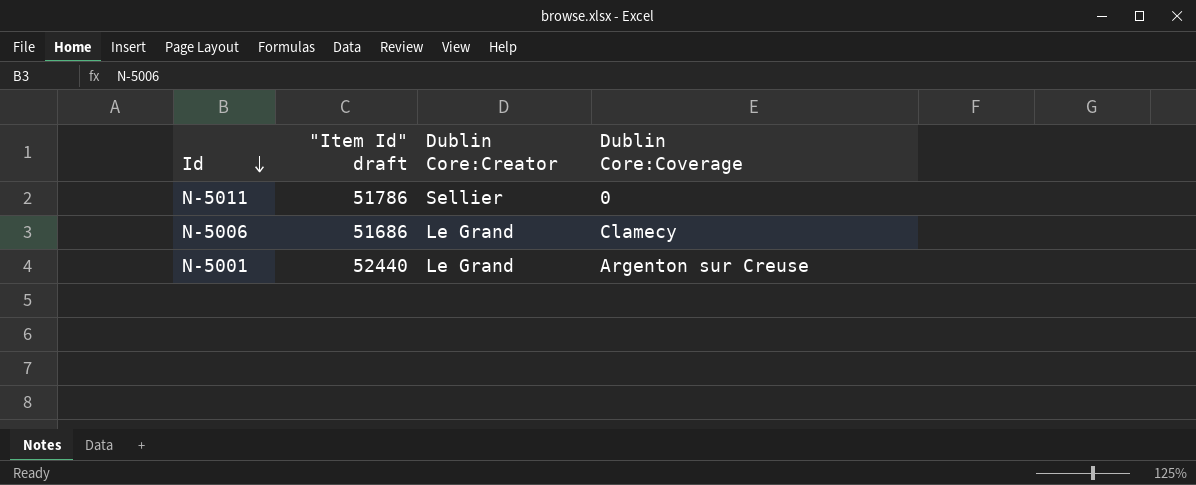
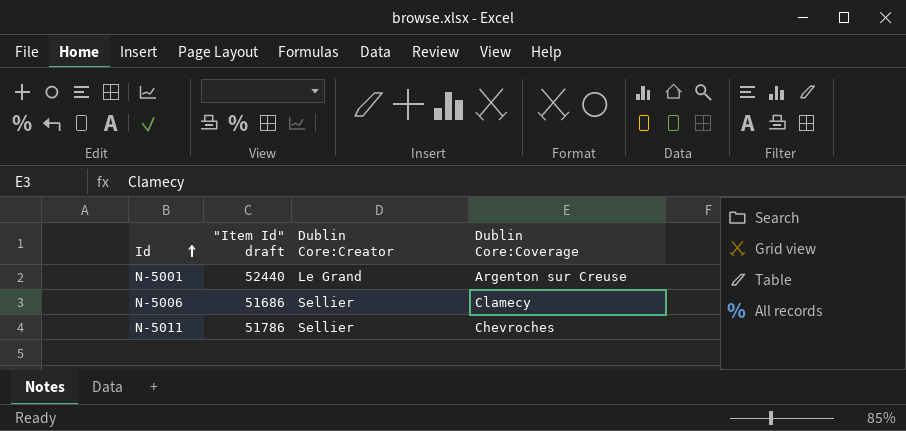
row order: Id descending -> Id ascending
N-5006 | Dublin Core:Creator: Le Grand -> Sellier
N-5011 | Dublin Core:Coverage: 0 -> Chevroches

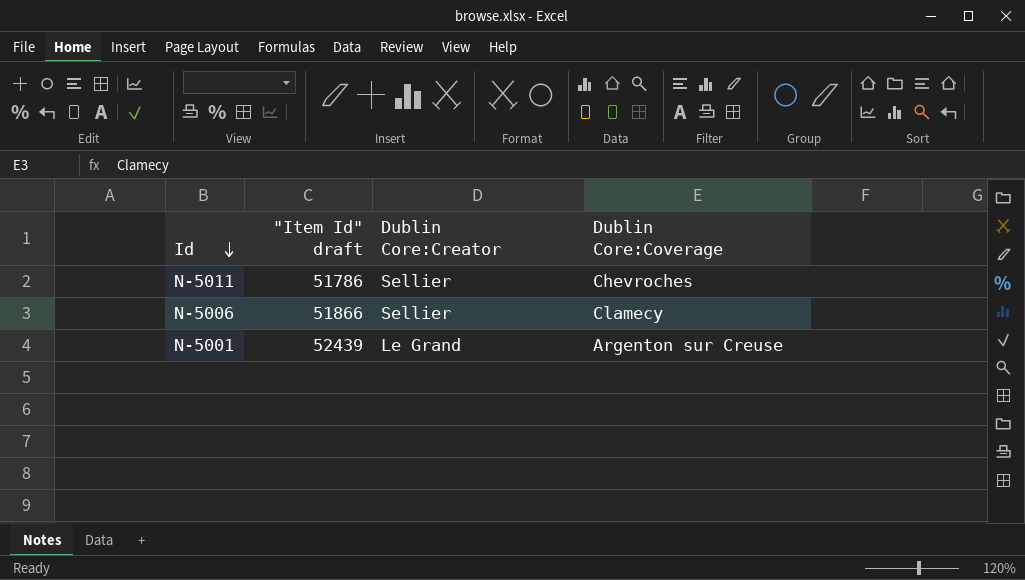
row order: Id ascending -> Id descending
N-5006 | "Item Id" draft: 51686 -> 51866
N-5001 | "Item Id" draft: 52440 -> 52439

